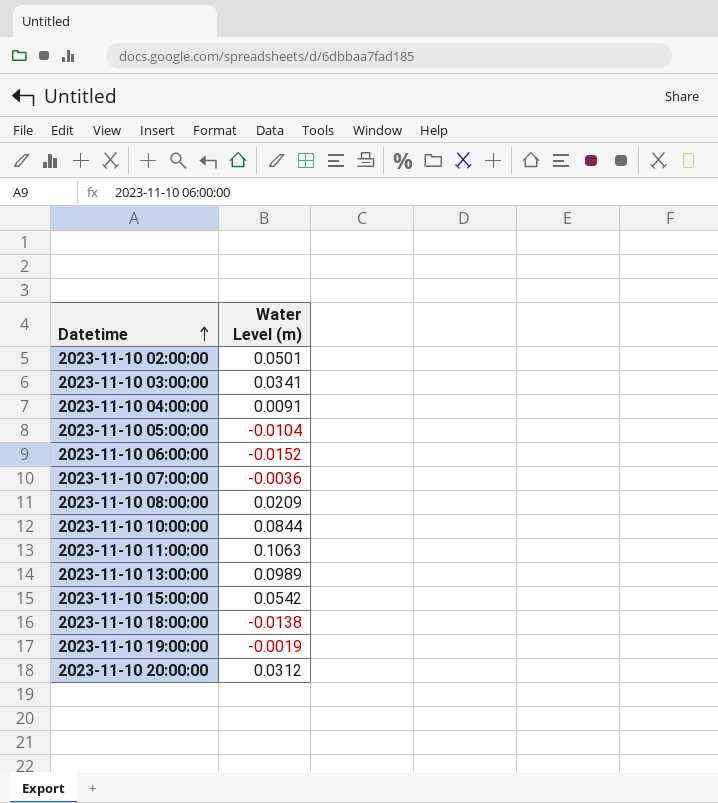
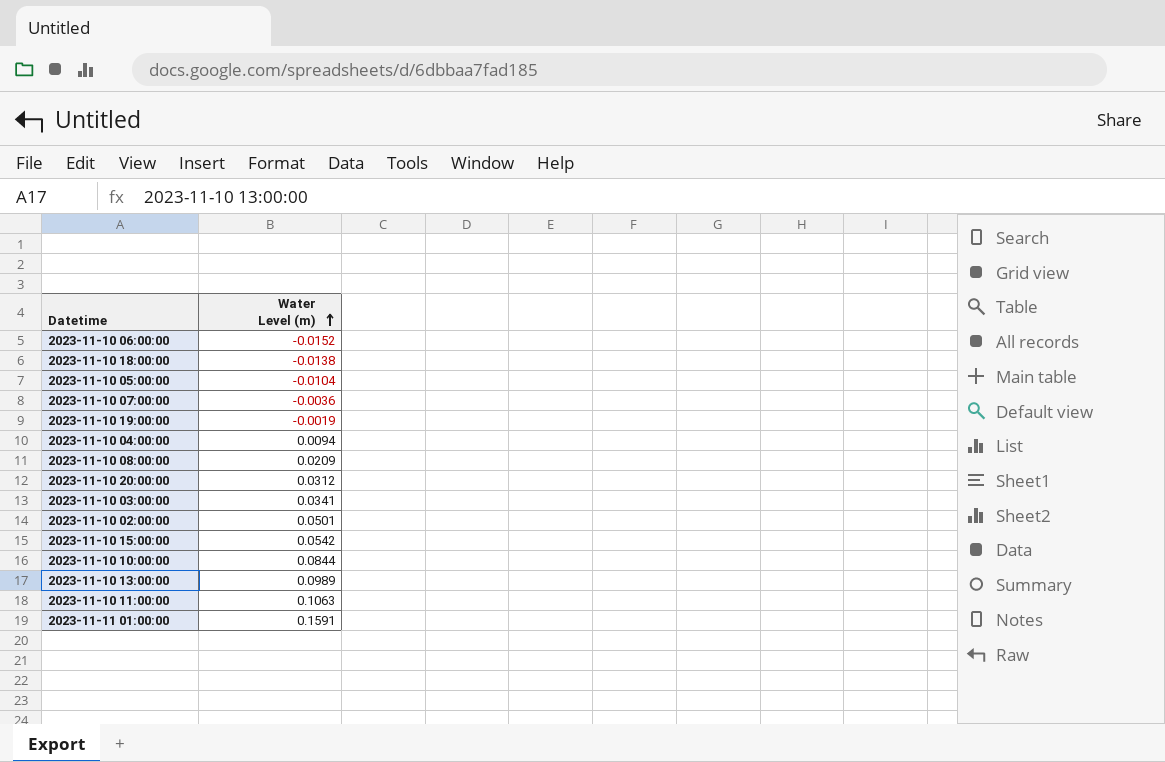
row order: Datetime ascending -> Water Level (m) ascending
2023-11-10 04:00:00 | Water Level (m): 0.0091 -> 0.0094
row 2023-11-11 01:00:00: none -> 0.1591

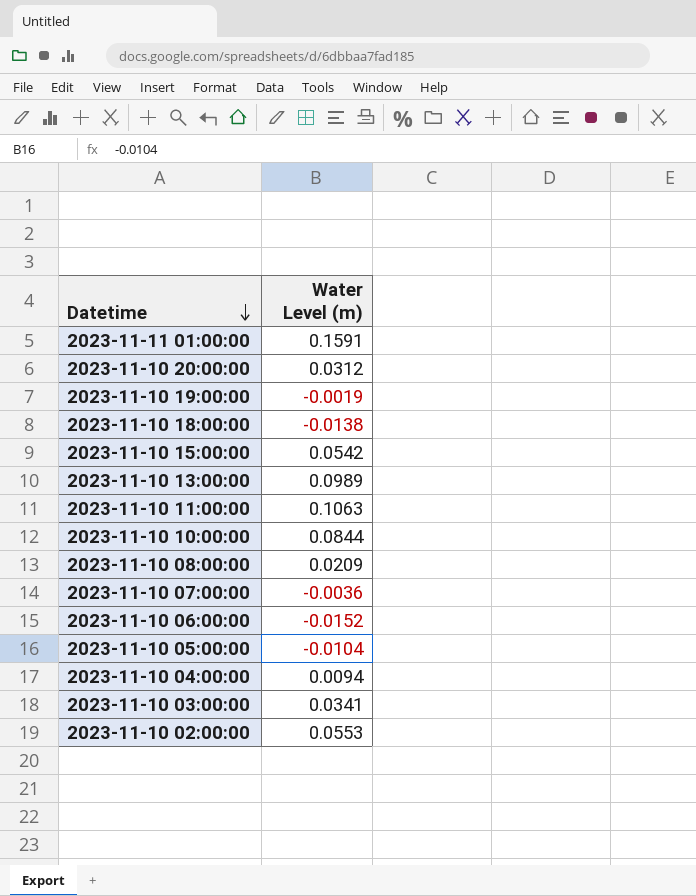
row order: Water Level (m) ascending -> Datetime descending
2023-11-10 02:00:00 | Water Level (m): 0.0501 -> 0.0553

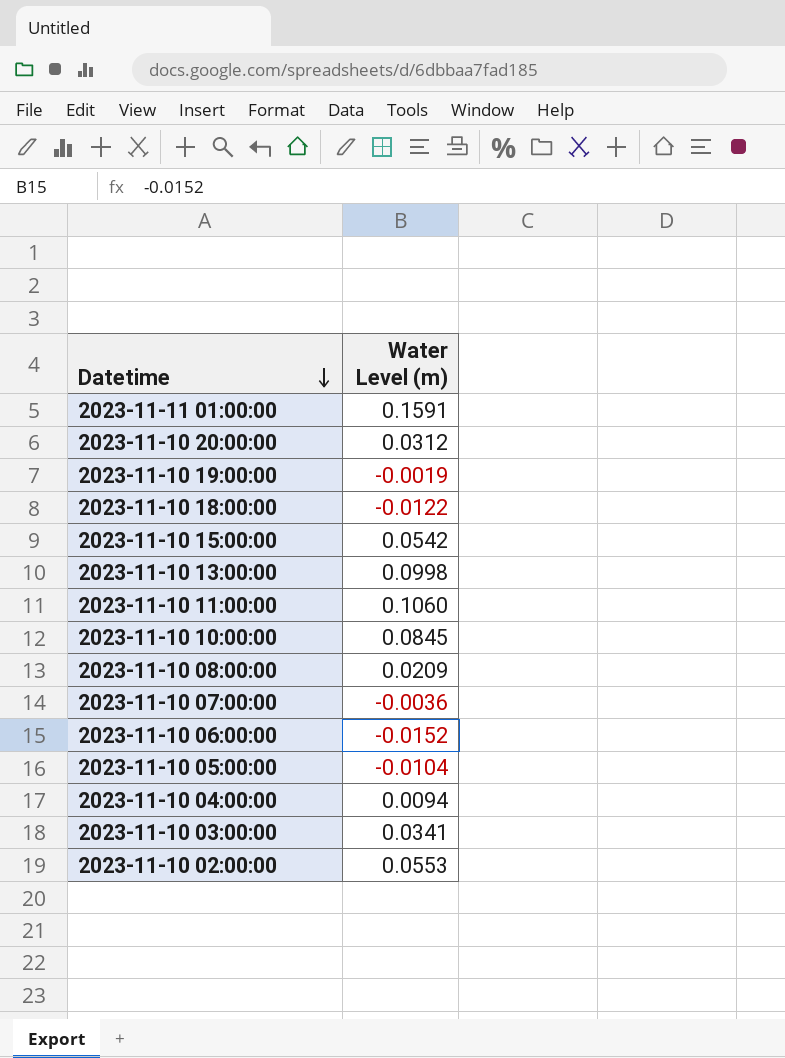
2023-11-10 18:00:00 | Water Level (m): -0.0138 -> -0.0122
2023-11-10 13:00:00 | Water Level (m): 0.0989 -> 0.0998
2023-11-10 11:00:00 | Water Level (m): 0.1063 -> 0.1060
2023-11-10 10:00:00 | Water Level (m): 0.0844 -> 0.0845

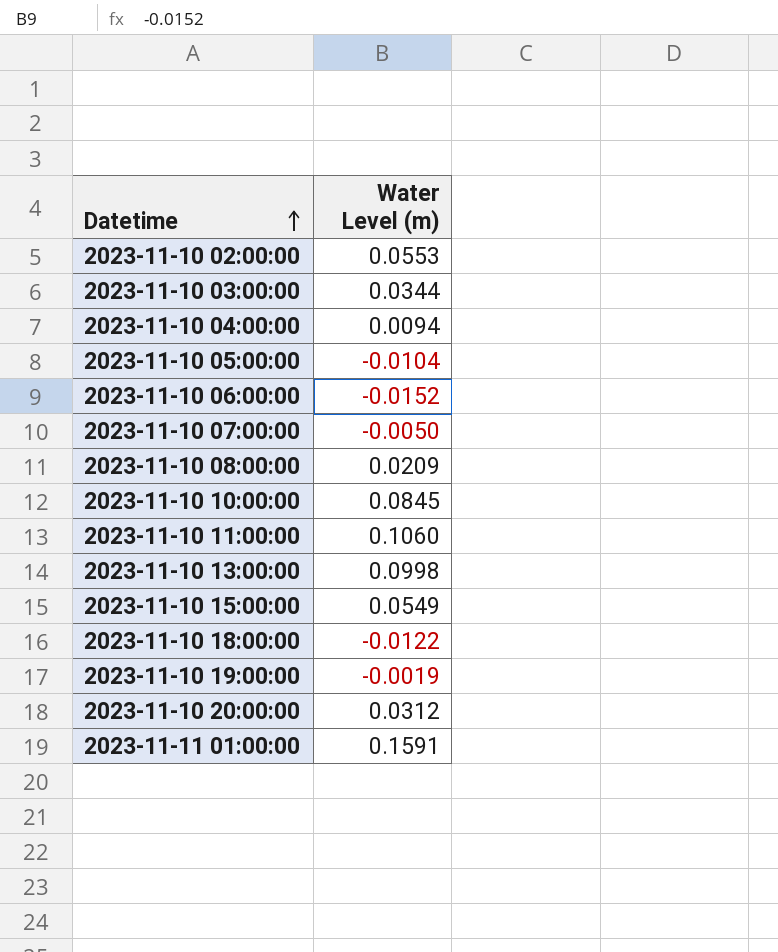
row order: Datetime descending -> Datetime ascending
2023-11-10 03:00:00 | Water Level (m): 0.0341 -> 0.0344
2023-11-10 07:00:00 | Water Level (m): -0.0036 -> -0.0050
2023-11-10 15:00:00 | Water Level (m): 0.0542 -> 0.0549

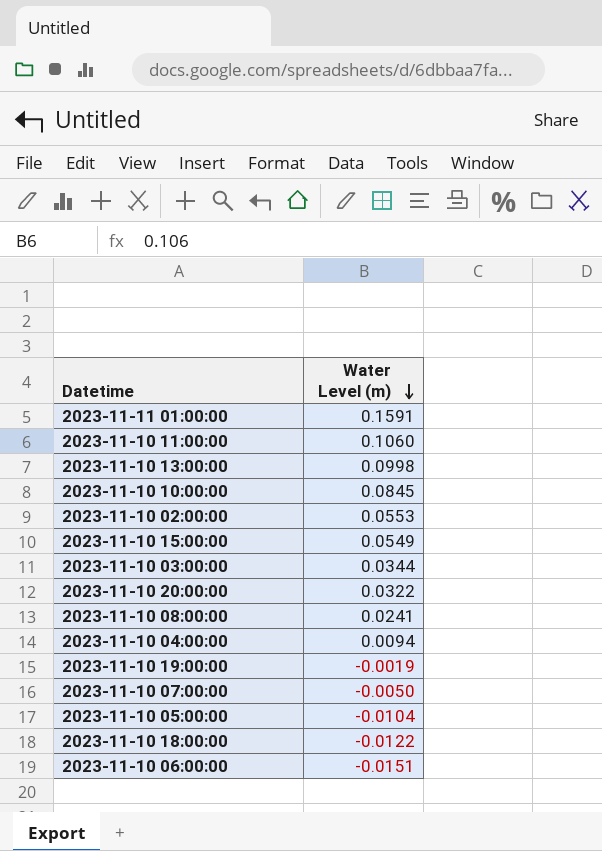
row order: Datetime ascending -> Water Level (m) descending
2023-11-10 20:00:00 | Water Level (m): 0.0312 -> 0.0322
2023-11-10 08:00:00 | Water Level (m): 0.0209 -> 0.0241
2023-11-10 06:00:00 | Water Level (m): -0.0152 -> -0.0151

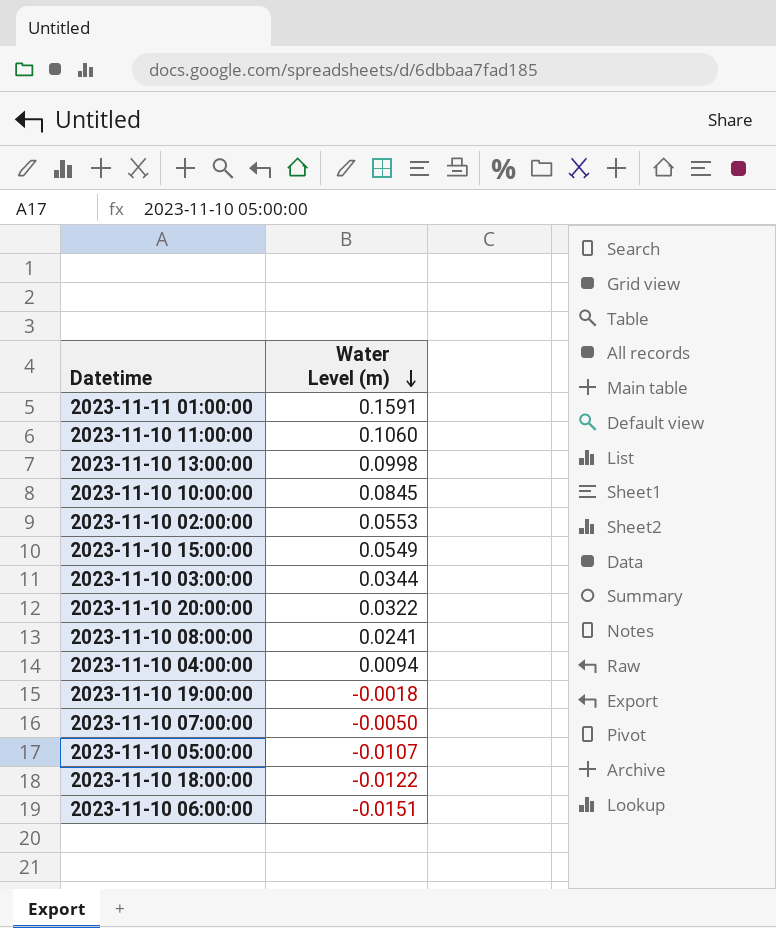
2023-11-10 19:00:00 | Water Level (m): -0.0019 -> -0.0018
2023-11-10 05:00:00 | Water Level (m): -0.0104 -> -0.0107

